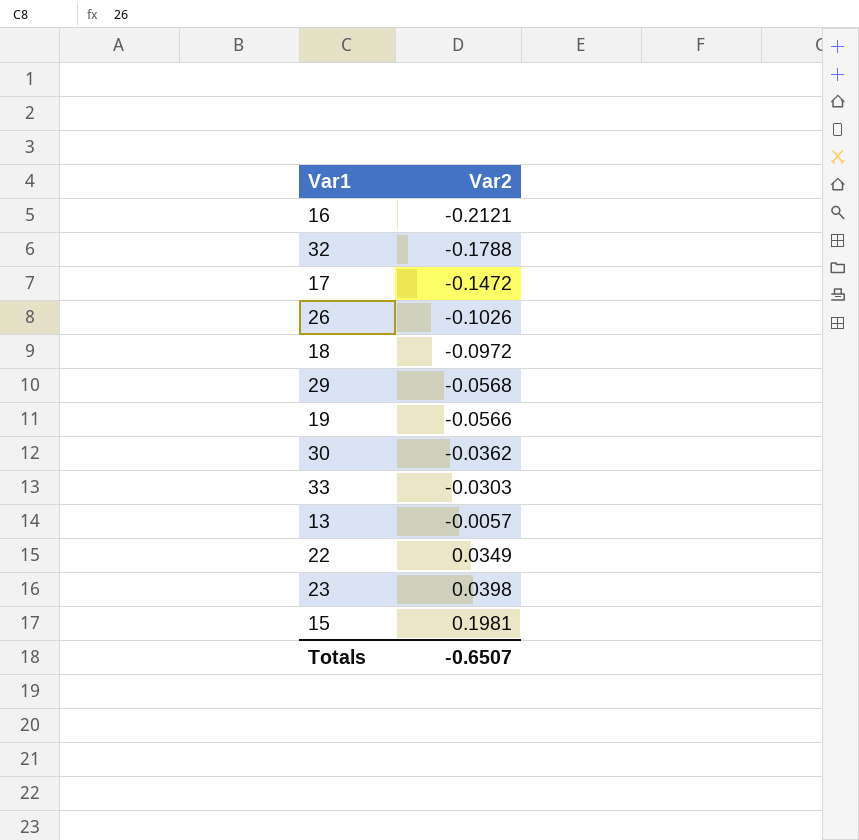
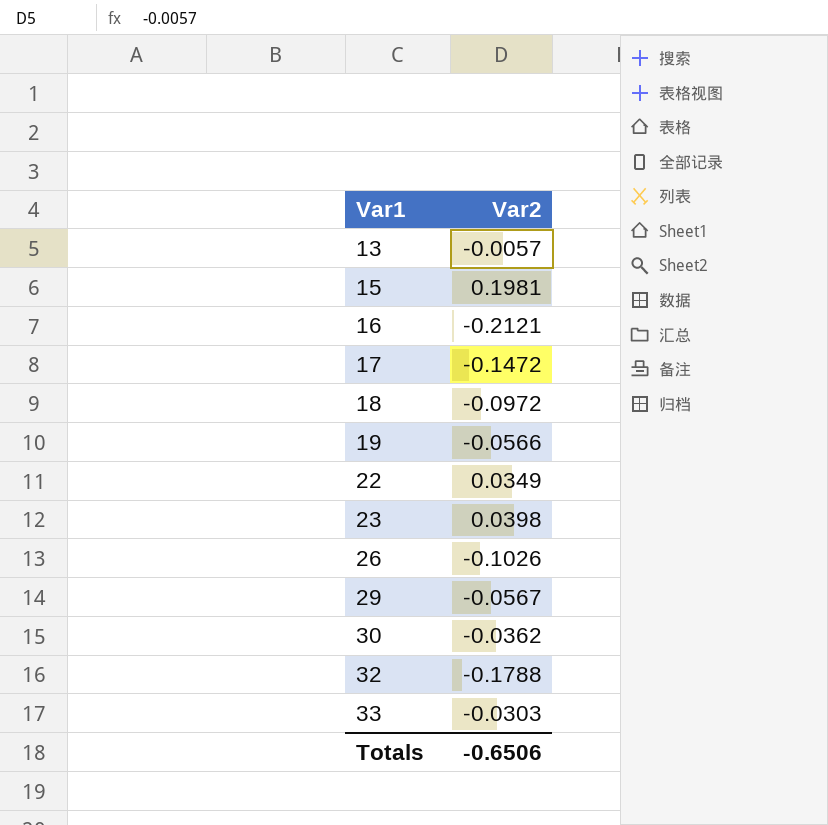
row order: Var2 ascending -> Var1 ascending
29 | Var2: -0.0568 -> -0.0567
Totals | Var2: -0.6507 -> -0.6506

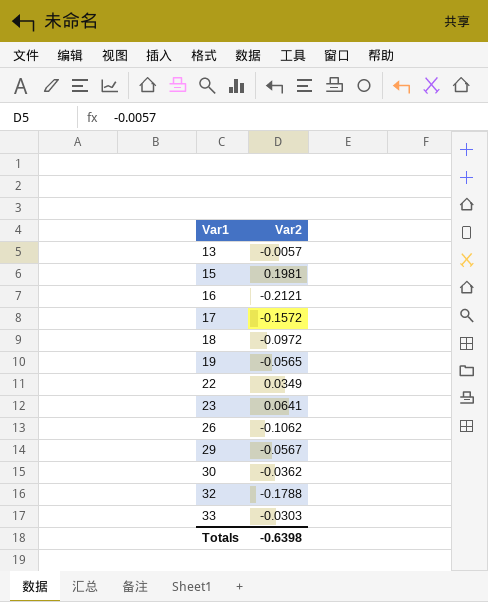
17 | Var2: -0.1472 -> -0.1572
19 | Var2: -0.0566 -> -0.0565
23 | Var2: 0.0398 -> 0.0641
26 | Var2: -0.1026 -> -0.1062
Totals | Var2: -0.6506 -> -0.6398

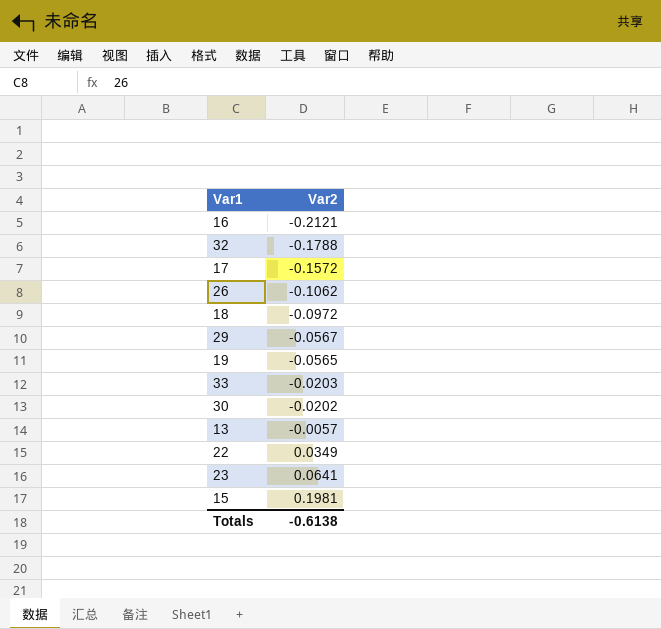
row order: Var1 ascending -> Var2 ascending
33 | Var2: -0.0303 -> -0.0203
30 | Var2: -0.0362 -> -0.0202
Totals | Var2: -0.6398 -> -0.6138

